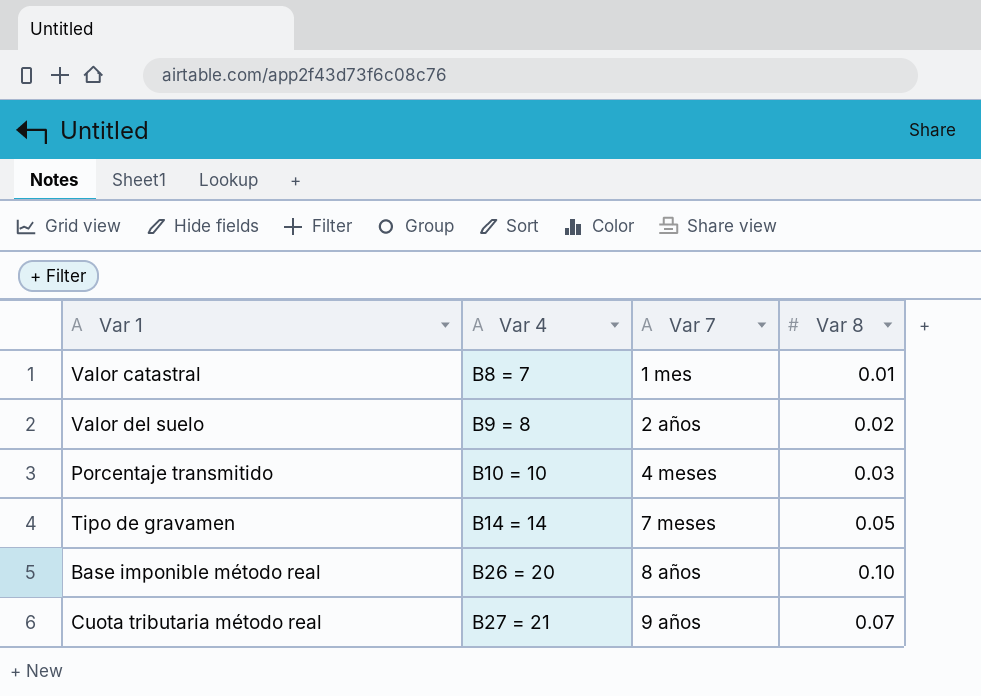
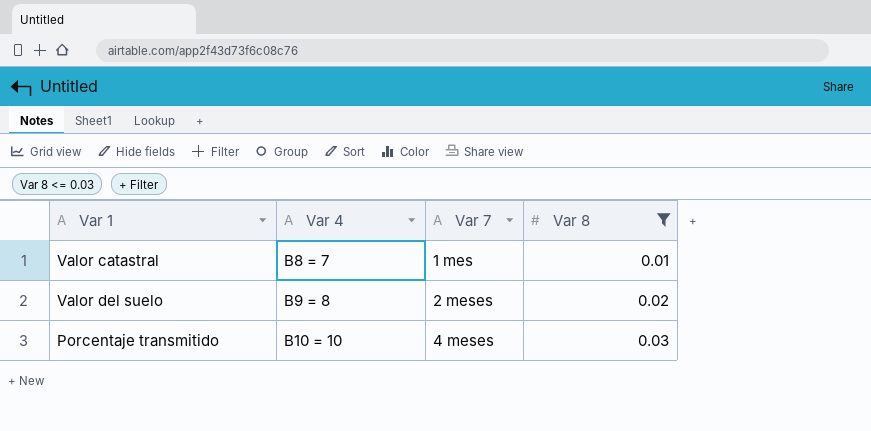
filter: none -> Var 8 <= 0.03
Valor del suelo | Var 7: 2 años -> 2 meses

